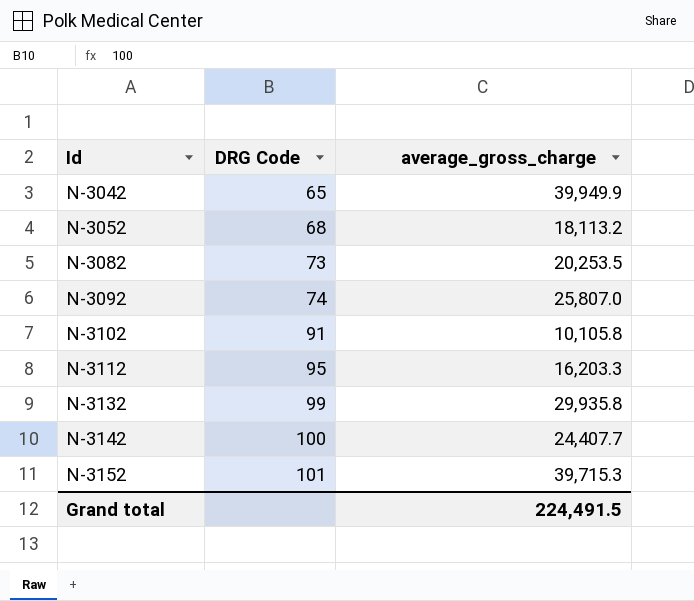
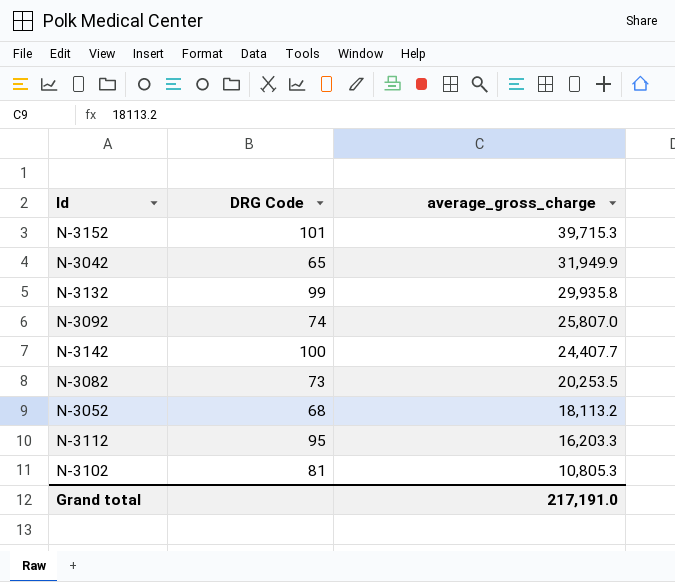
row order: Id ascending -> average_gross_charge descending
N-3042 | average_gross_charge: 39,949.9 -> 31,949.9
N-3102 | DRG Code: 91 -> 81
N-3102 | average_gross_charge: 10,105.8 -> 10,805.3
Grand total | average_gross_charge: 224,491.5 -> 217,191.0

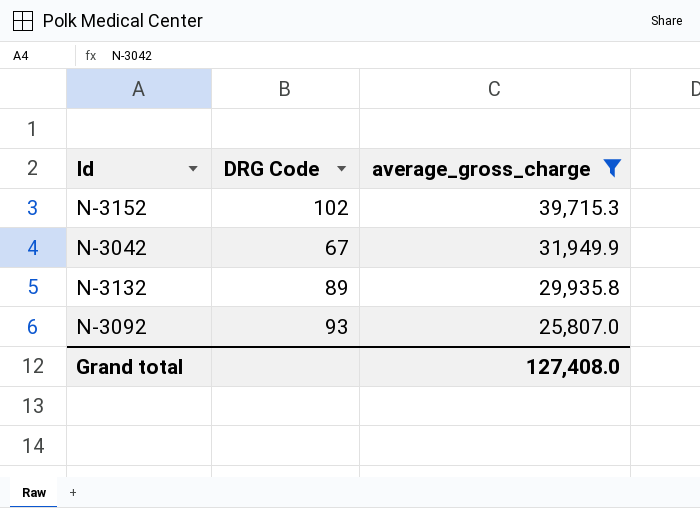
filter: none -> average_gross_charge >= 25,807.0
N-3152 | DRG Code: 101 -> 102
N-3042 | DRG Code: 65 -> 67
N-3132 | DRG Code: 99 -> 89
N-3092 | DRG Code: 74 -> 93
Grand total | average_gross_charge: 217,191.0 -> 127,408.0

